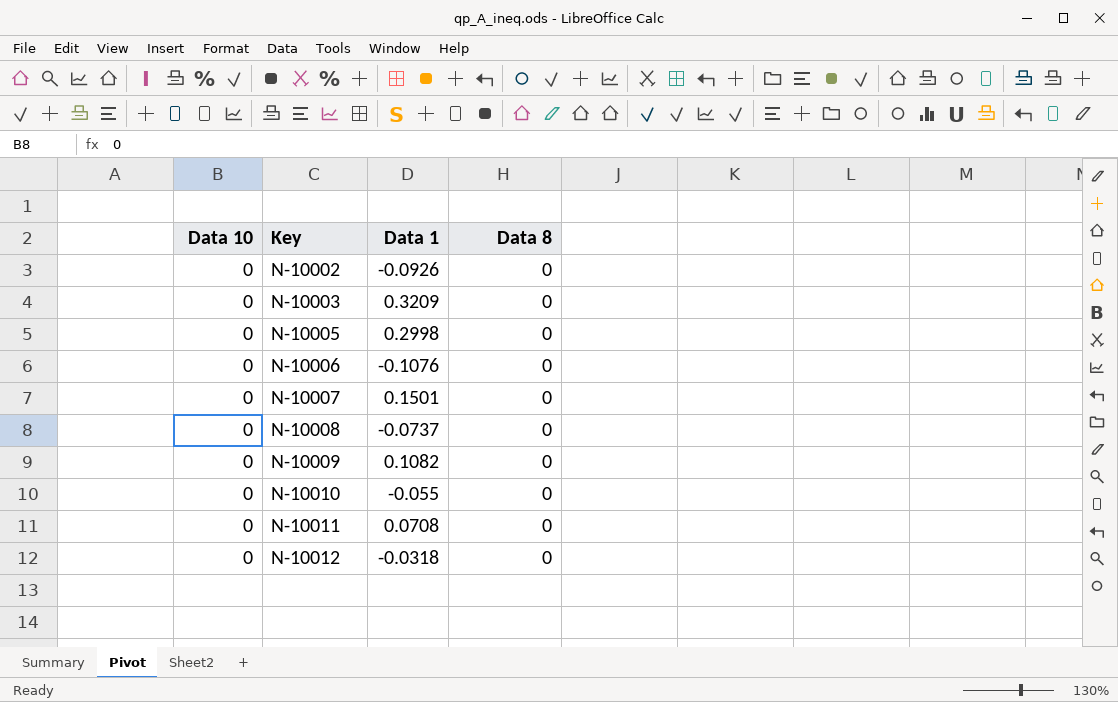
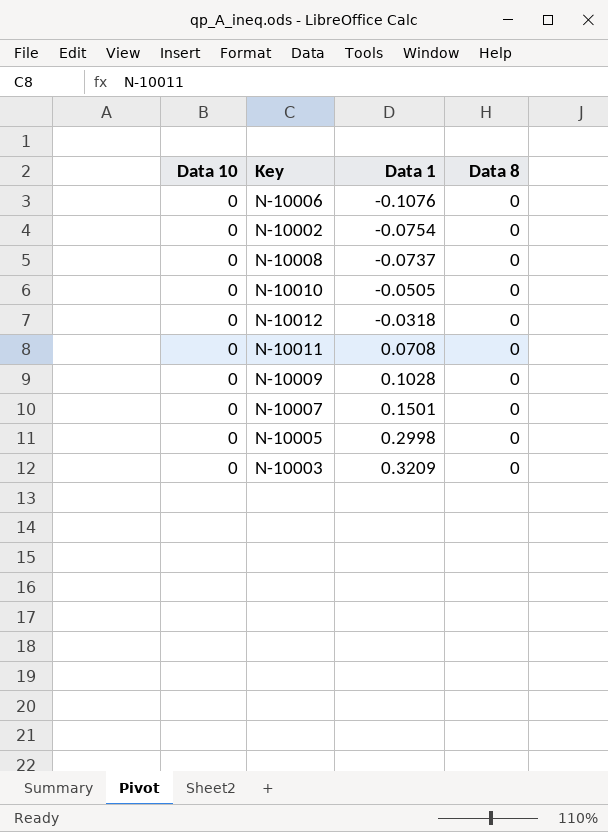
row order: Key ascending -> Data 1 ascending
N-10002 | Data 1: -0.0926 -> -0.0754
N-10010 | Data 1: -0.055 -> -0.0505
N-10009 | Data 1: 0.1082 -> 0.1028

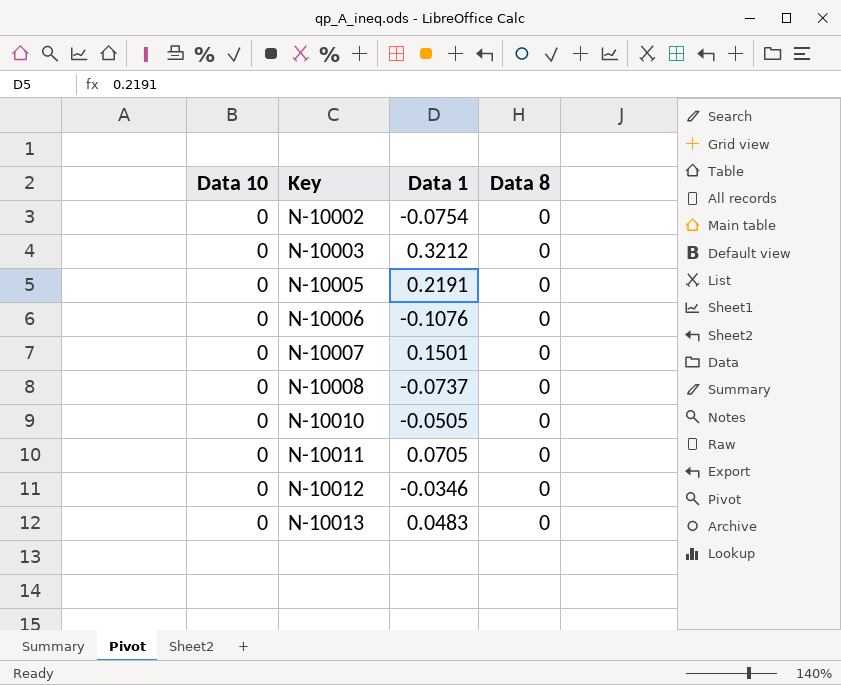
row order: Data 1 ascending -> Key ascending
row N-10009: 0 | 0.1028 | 0 -> none
N-10003 | Data 1: 0.3209 -> 0.3212
N-10005 | Data 1: 0.2998 -> 0.2191
N-10011 | Data 1: 0.0708 -> 0.0705
N-10012 | Data 1: -0.0318 -> -0.0346
row N-10013: none -> 0 | 0.0483 | 0

